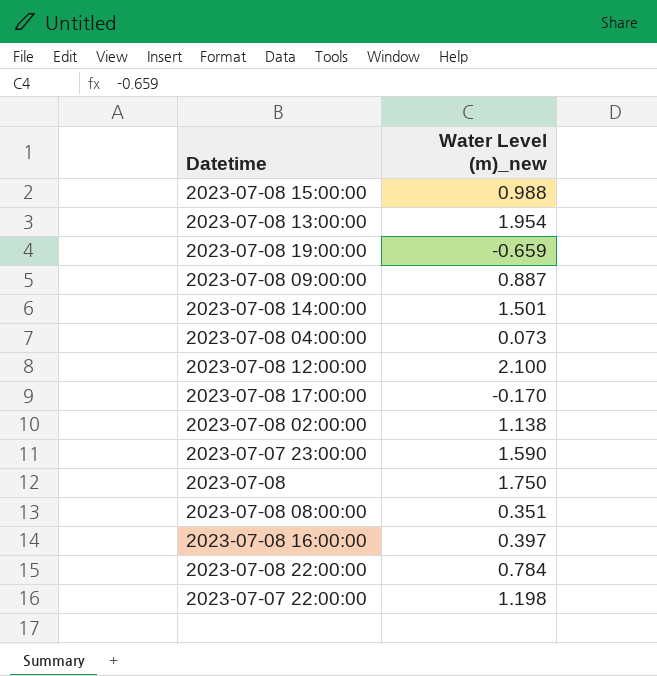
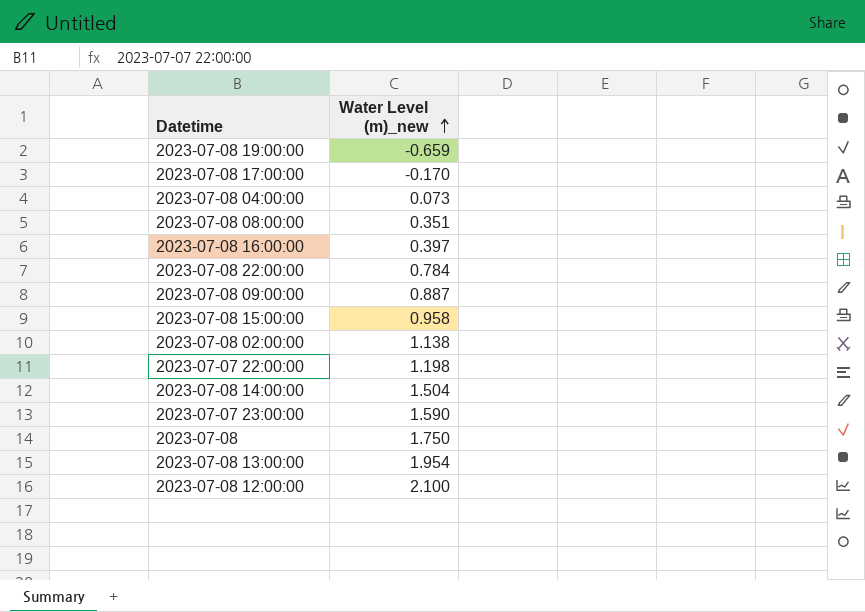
row order: none -> Water Level (m)_new ascending
2023-07-08 15:00:00 | Water Level (m)_new: 0.988 -> 0.958
2023-07-08 14:00:00 | Water Level (m)_new: 1.501 -> 1.504

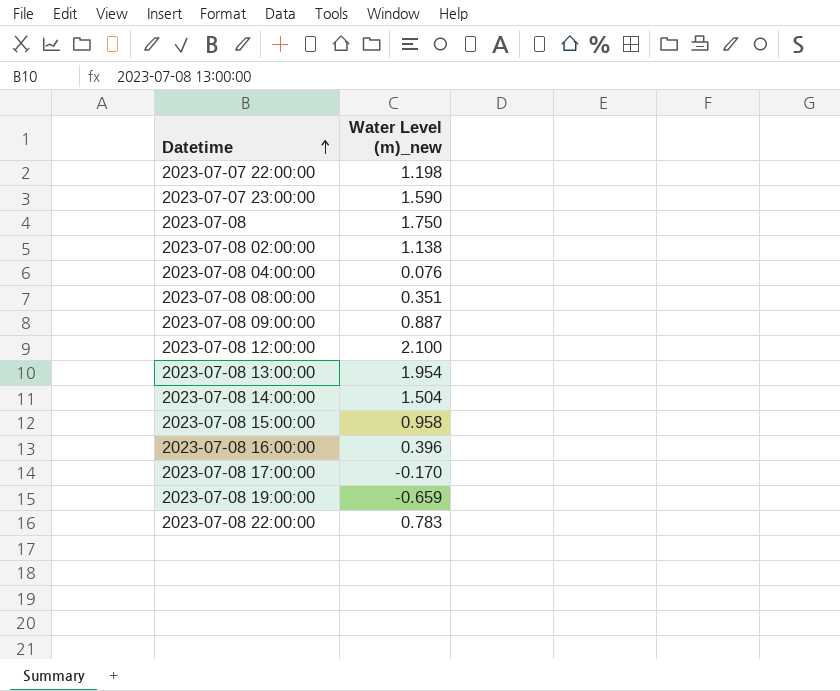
row order: Water Level (m)_new ascending -> Datetime ascending
2023-07-08 04:00:00 | Water Level (m)_new: 0.073 -> 0.076
2023-07-08 16:00:00 | Water Level (m)_new: 0.397 -> 0.396
2023-07-08 22:00:00 | Water Level (m)_new: 0.784 -> 0.783

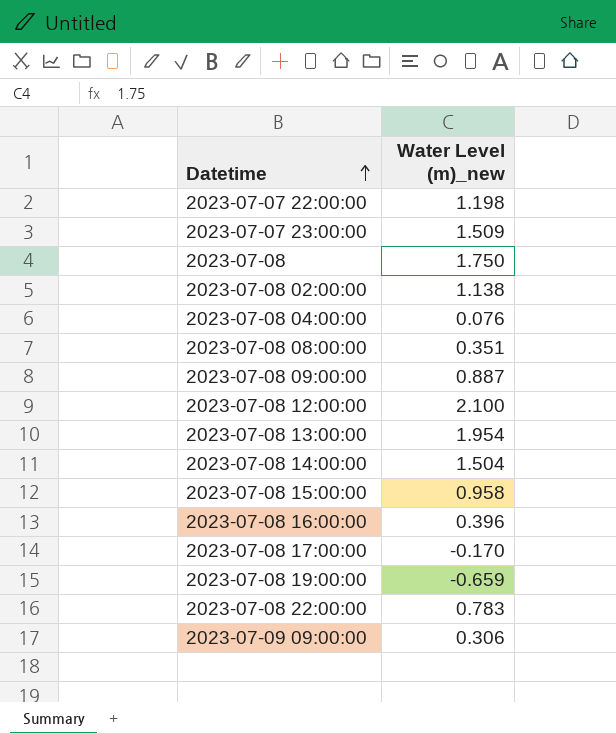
2023-07-07 23:00:00 | Water Level (m)_new: 1.590 -> 1.509
row 2023-07-09 09:00:00: none -> 0.306

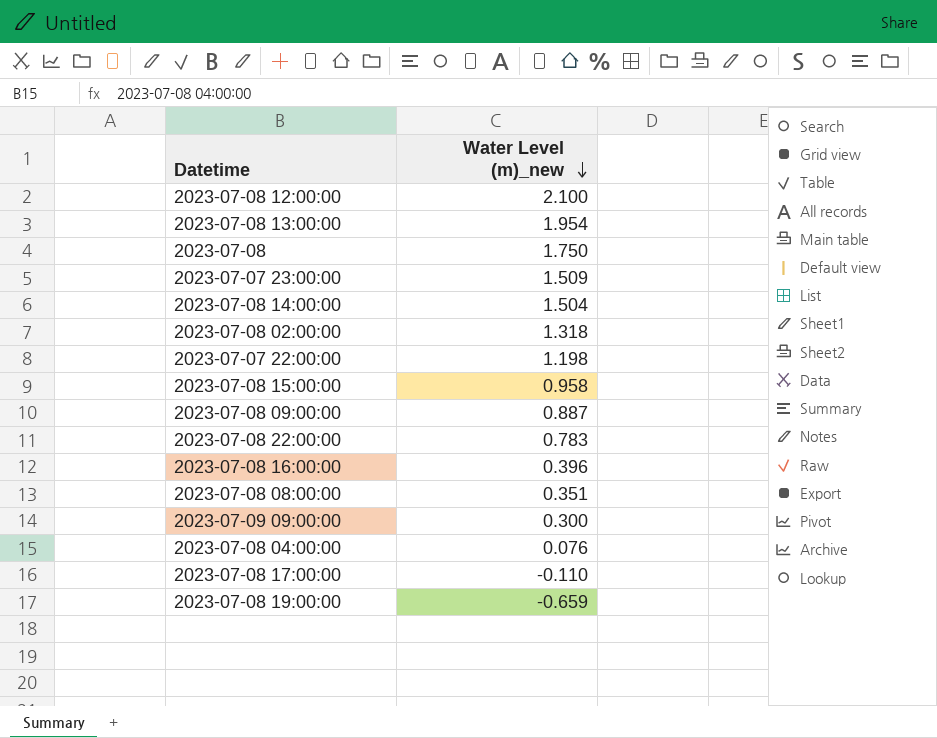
row order: Datetime ascending -> Water Level (m)_new descending
2023-07-08 02:00:00 | Water Level (m)_new: 1.138 -> 1.318
2023-07-09 09:00:00 | Water Level (m)_new: 0.306 -> 0.300
2023-07-08 17:00:00 | Water Level (m)_new: -0.170 -> -0.110

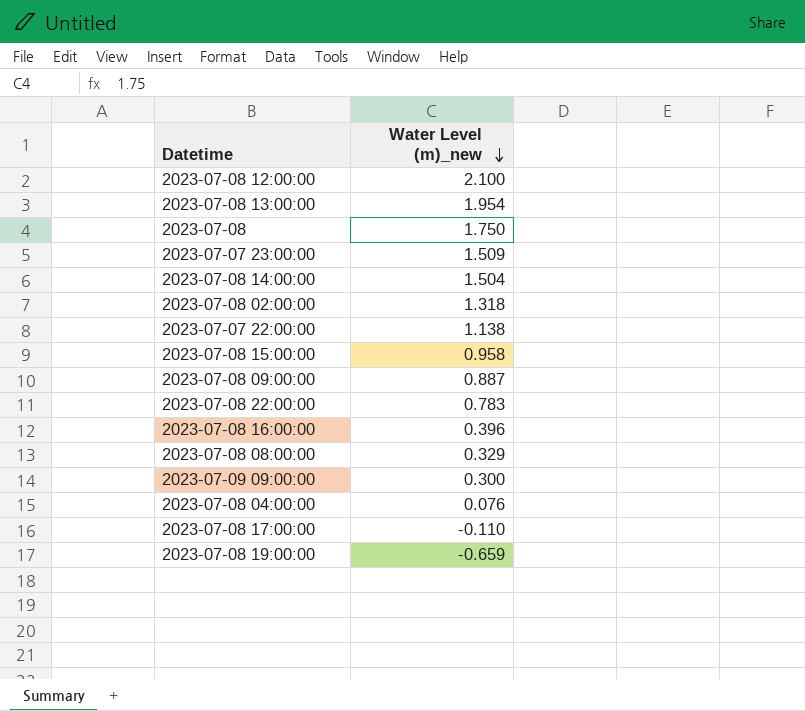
2023-07-07 22:00:00 | Water Level (m)_new: 1.198 -> 1.138
2023-07-08 08:00:00 | Water Level (m)_new: 0.351 -> 0.329

